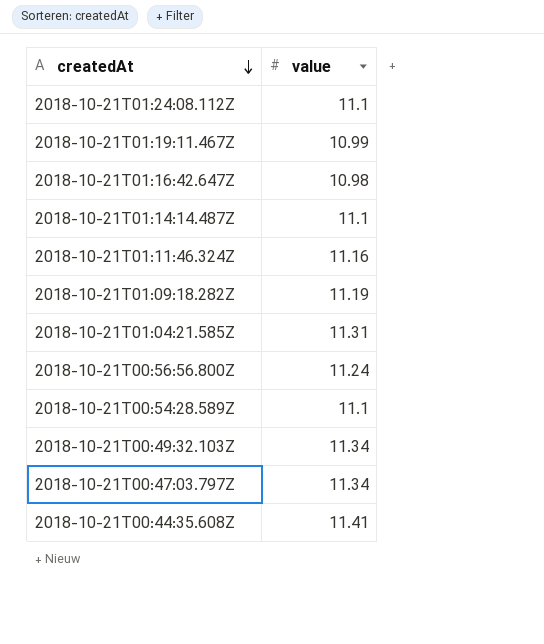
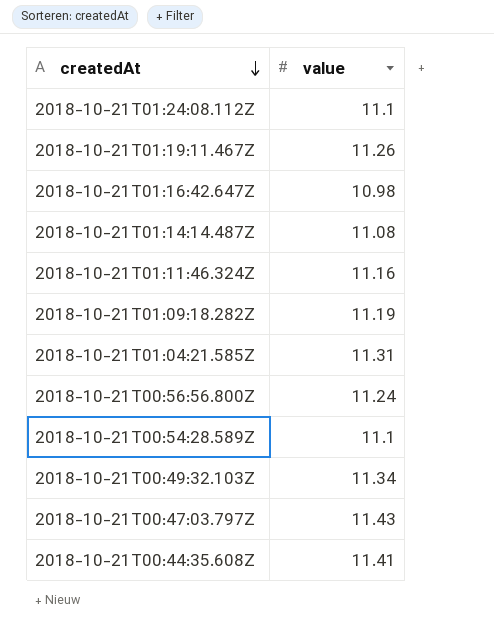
2018-10-21T01:19:11.467Z | value: 10.99 -> 11.26
2018-10-21T01:14:14.487Z | value: 11.1 -> 11.08
2018-10-21T00:47:03.797Z | value: 11.34 -> 11.43

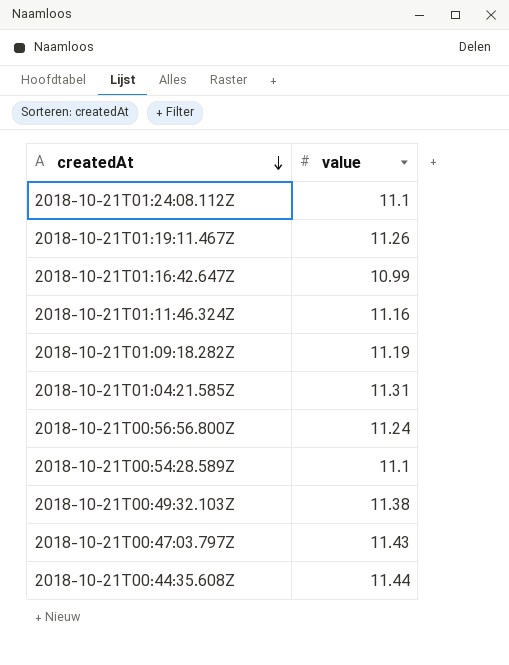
row 2018-10-21T01:14:14.487Z: 11.08 -> none
2018-10-21T01:16:42.647Z | value: 10.98 -> 10.99
2018-10-21T00:49:32.103Z | value: 11.34 -> 11.38
2018-10-21T00:44:35.608Z | value: 11.41 -> 11.44

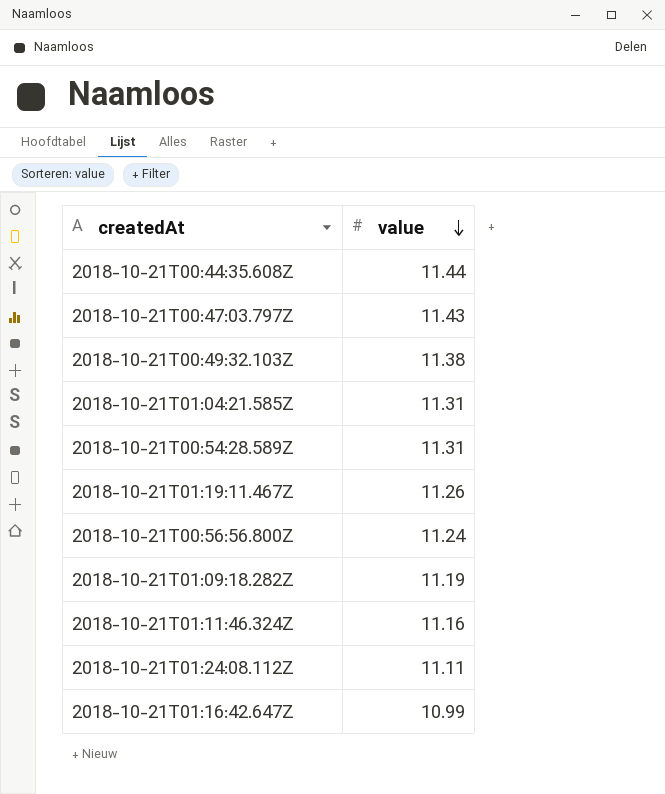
row order: createdAt descending -> value descending
2018-10-21T00:54:28.589Z | value: 11.1 -> 11.31
2018-10-21T01:24:08.112Z | value: 11.1 -> 11.11

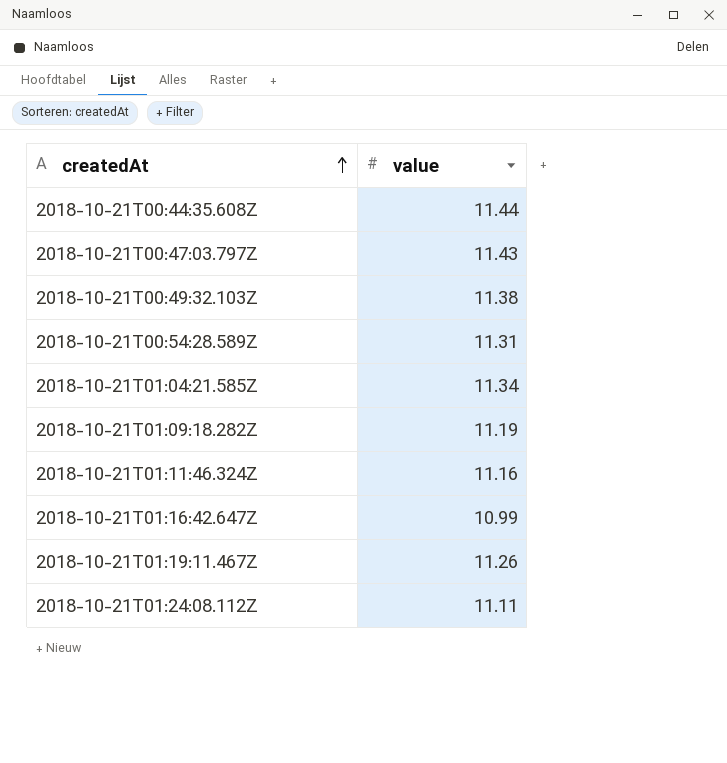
row order: value descending -> createdAt ascending
row 2018-10-21T00:56:56.800Z: 11.24 -> none
2018-10-21T01:04:21.585Z | value: 11.31 -> 11.34

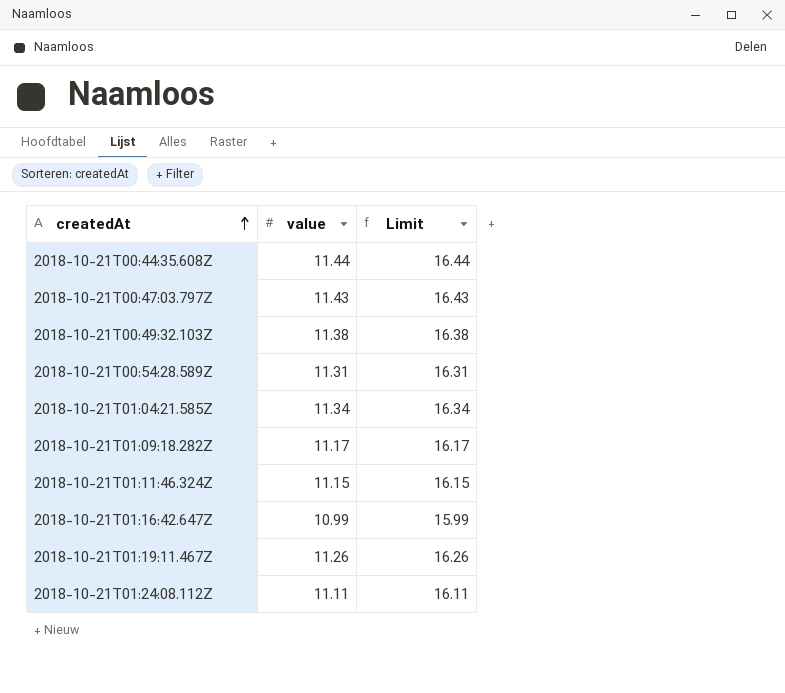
column Limit | formula: none -> [value] + 5
2018-10-21T01:09:18.282Z | value: 11.19 -> 11.17
2018-10-21T01:11:46.324Z | value: 11.16 -> 11.15

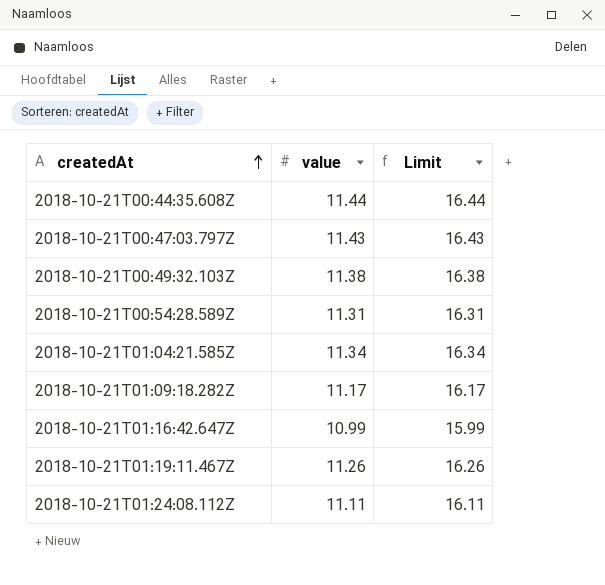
row 2018-10-21T01:11:46.324Z: 11.15 | 16.15 -> none

